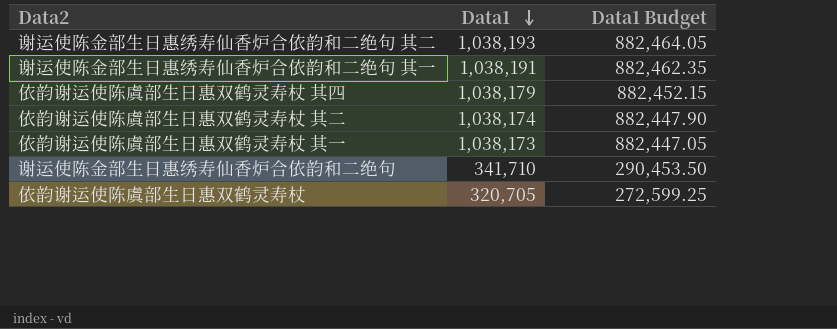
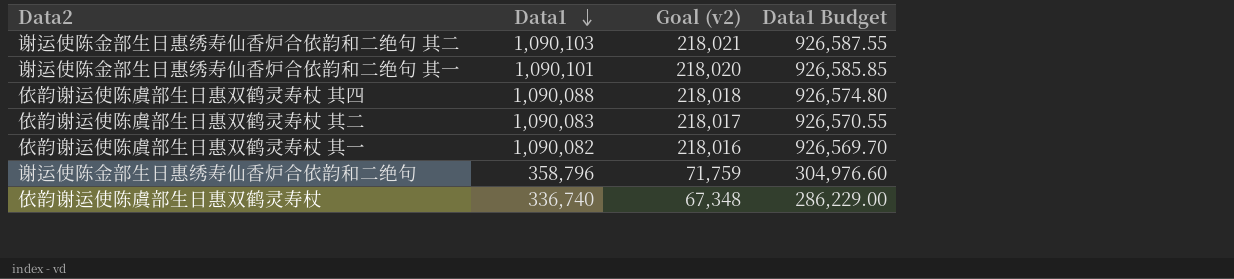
column Goal (v2) | formula: none -> [Data1] * 0.2
谢运使陈金部生日惠绣寿仙香炉合依韵和二绝句 其二 | Data1: 1,038,193 -> 1,090,103
谢运使陈金部生日惠绣寿仙香炉合依韵和二绝句 其二 | Data1 Budget: 882,464.05 -> 926,587.55
谢运使陈金部生日惠绣寿仙香炉合依韵和二绝句 其一 | Data1: 1,038,191 -> 1,090,101
谢运使陈金部生日惠绣寿仙香炉合依韵和二绝句 其一 | Data1 Budget: 882,462.35 -> 926,585.85
依韵谢运使陈虞部生日惠双鹤灵寿杖 其四 | Data1: 1,038,179 -> 1,090,088
依韵谢运使陈虞部生日惠双鹤灵寿杖 其四 | Data1 Budget: 882,452.15 -> 926,574.80
依韵谢运使陈虞部生日惠双鹤灵寿杖 其二 | Data1: 1,038,174 -> 1,090,083
依韵谢运使陈虞部生日惠双鹤灵寿杖 其二 | Data1 Budget: 882,447.90 -> 926,570.55
依韵谢运使陈虞部生日惠双鹤灵寿杖 其一 | Data1: 1,038,173 -> 1,090,082
依韵谢运使陈虞部生日惠双鹤灵寿杖 其一 | Data1 Budget: 882,447.05 -> 926,569.70
谢运使陈金部生日惠绣寿仙香炉合依韵和二绝句 | Data1: 341,710 -> 358,796
谢运使陈金部生日惠绣寿仙香炉合依韵和二绝句 | Data1 Budget: 290,453.50 -> 304,976.60
依韵谢运使陈虞部生日惠双鹤灵寿杖 | Data1: 320,705 -> 336,740
依韵谢运使陈虞部生日惠双鹤灵寿杖 | Data1 Budget: 272,599.25 -> 286,229.00

